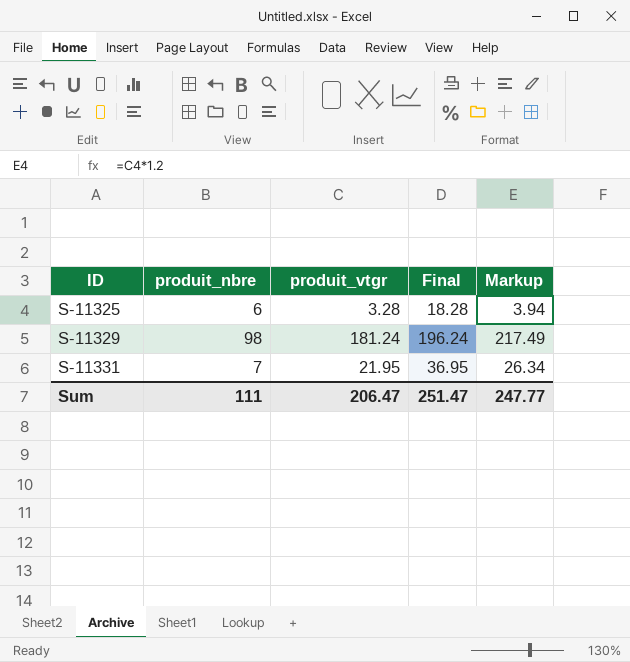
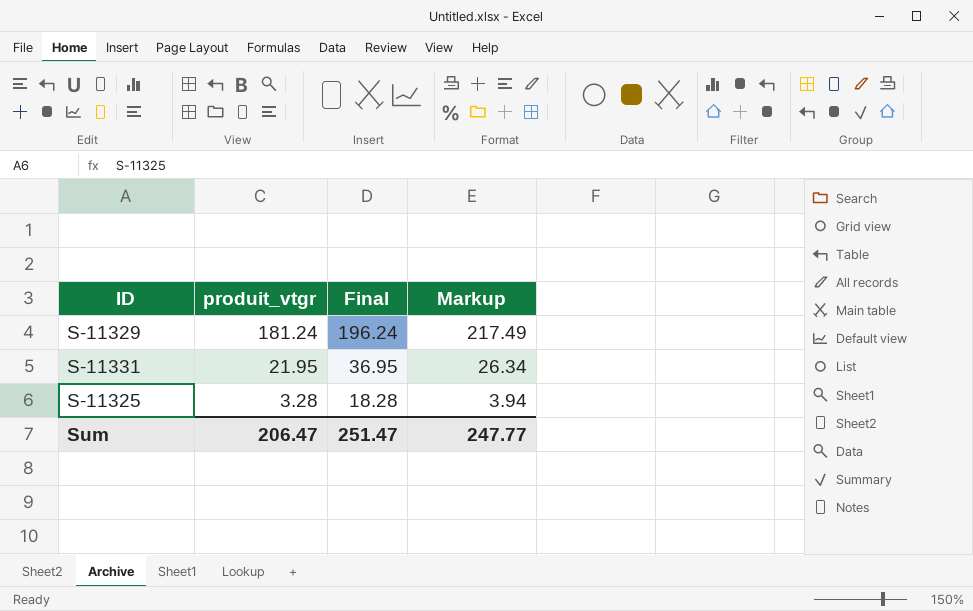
row order: ID ascending -> produit_vtgr descending
column produit_nbre | position: 2 -> none

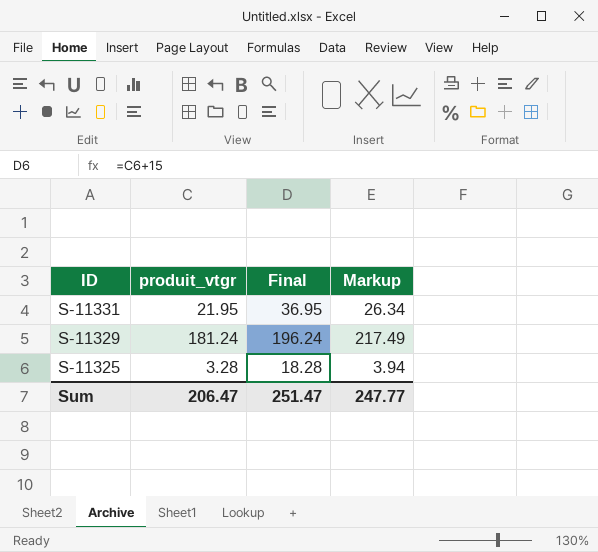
row order: produit_vtgr descending -> ID descending

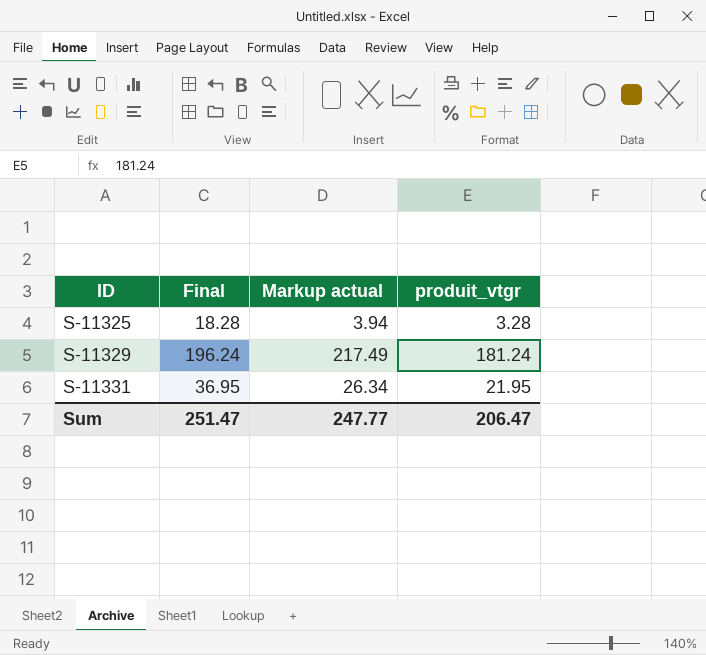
row order: ID descending -> ID ascending
column name: Markup -> Markup actual
column produit_vtgr | position: 2 -> 4

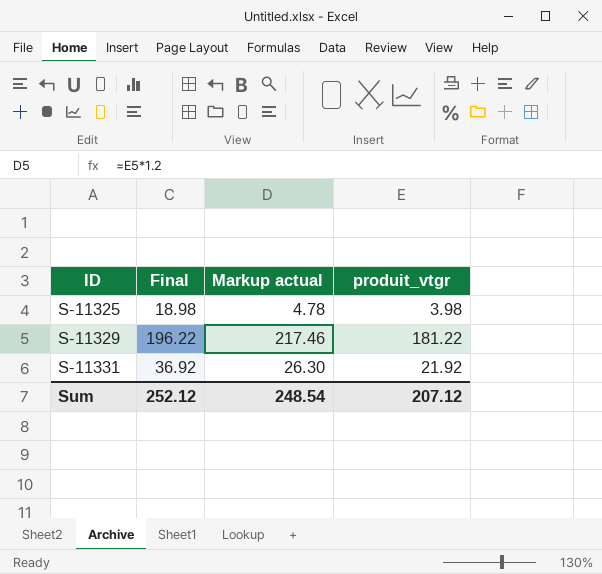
S-11325 | Final: 18.28 -> 18.98
S-11325 | Markup actual: 3.94 -> 4.78
S-11325 | produit_vtgr: 3.28 -> 3.98
S-11329 | Final: 196.24 -> 196.22
S-11329 | Markup actual: 217.49 -> 217.46
S-11329 | produit_vtgr: 181.24 -> 181.22
S-11331 | Final: 36.95 -> 36.92
S-11331 | Markup actual: 26.34 -> 26.30
S-11331 | produit_vtgr: 21.95 -> 21.92
Sum | Final: 251.47 -> 252.12
Sum | Markup actual: 247.77 -> 248.54
Sum | produit_vtgr: 206.47 -> 207.12

